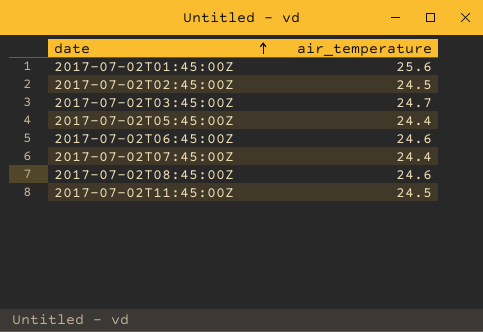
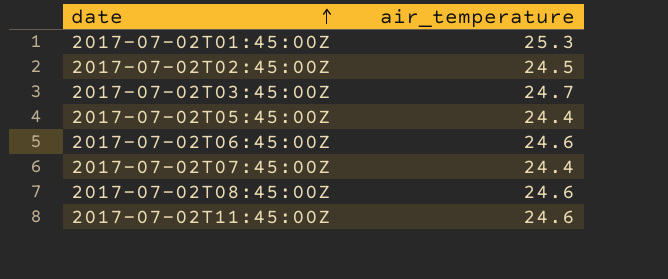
2017-07-02T01:45:00Z | air_temperature: 25.6 -> 25.3
2017-07-02T11:45:00Z | air_temperature: 24.5 -> 24.6

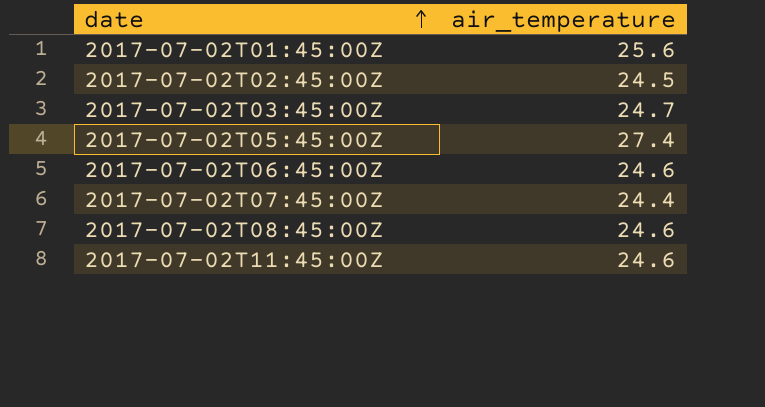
2017-07-02T01:45:00Z | air_temperature: 25.3 -> 25.6
2017-07-02T05:45:00Z | air_temperature: 24.4 -> 27.4

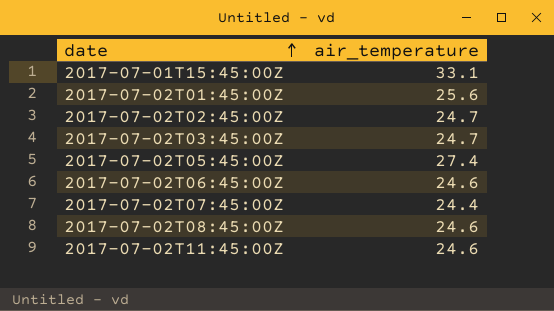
row 2017-07-01T15:45:00Z: none -> 33.1
2017-07-02T02:45:00Z | air_temperature: 24.5 -> 24.7

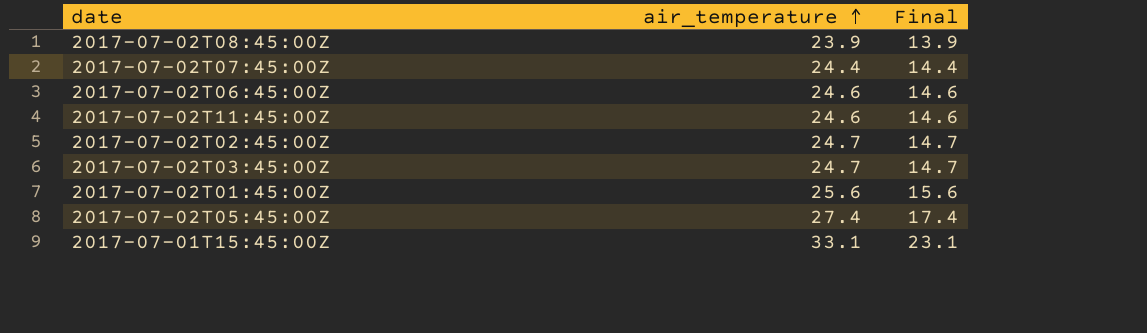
row order: date ascending -> air_temperature ascending
column Final | formula: none -> [air_temperature] - 10
2017-07-02T08:45:00Z | air_temperature: 24.6 -> 23.9

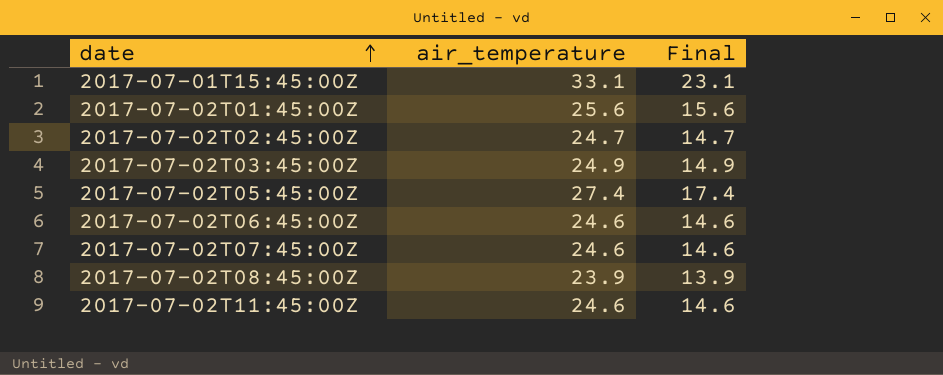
row order: air_temperature ascending -> date ascending
2017-07-02T03:45:00Z | air_temperature: 24.7 -> 24.9
2017-07-02T03:45:00Z | Final: 14.7 -> 14.9
2017-07-02T07:45:00Z | air_temperature: 24.4 -> 24.6
2017-07-02T07:45:00Z | Final: 14.4 -> 14.6

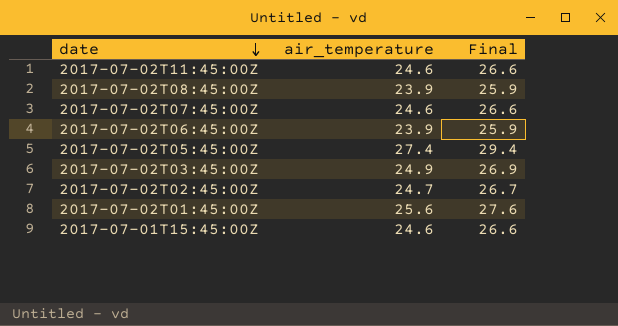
row order: date ascending -> date descending
column Final | formula: [air_temperature] - 10 -> [air_temperature] + 2
2017-07-02T06:45:00Z | air_temperature: 24.6 -> 23.9
2017-07-01T15:45:00Z | air_temperature: 33.1 -> 24.6

